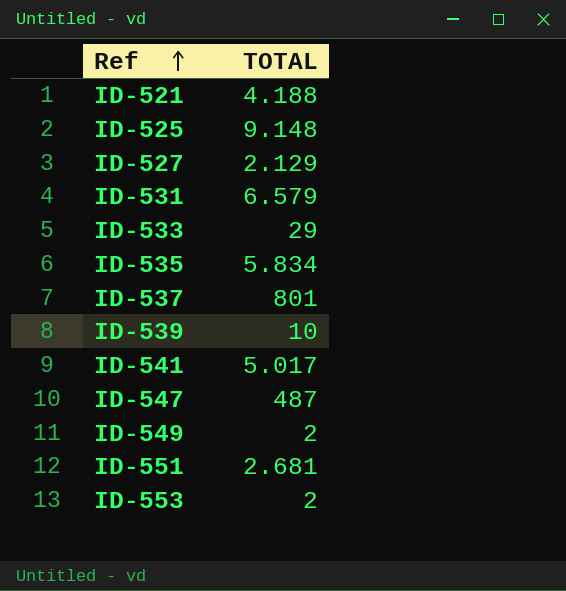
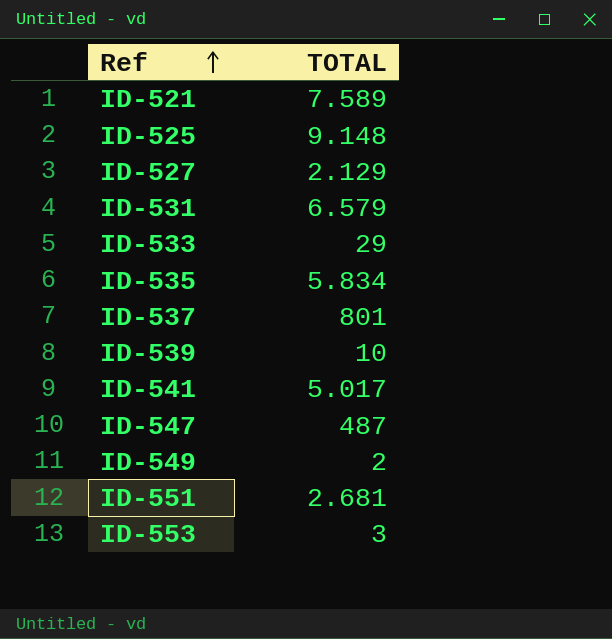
ID-521 | TOTAL: 4.188 -> 7.589
ID-553 | TOTAL: 2 -> 3

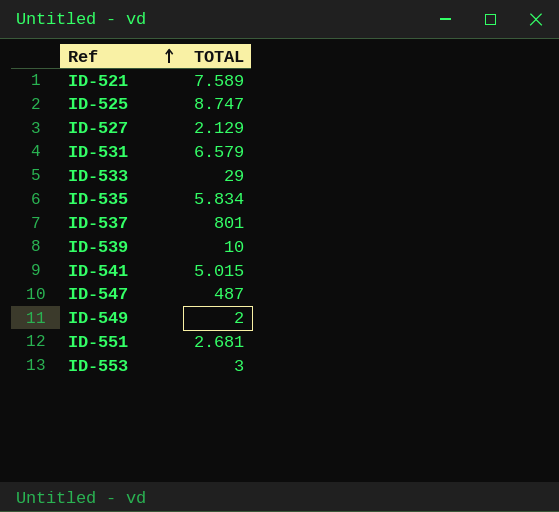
ID-525 | TOTAL: 9.148 -> 8.747
ID-541 | TOTAL: 5.017 -> 5.015

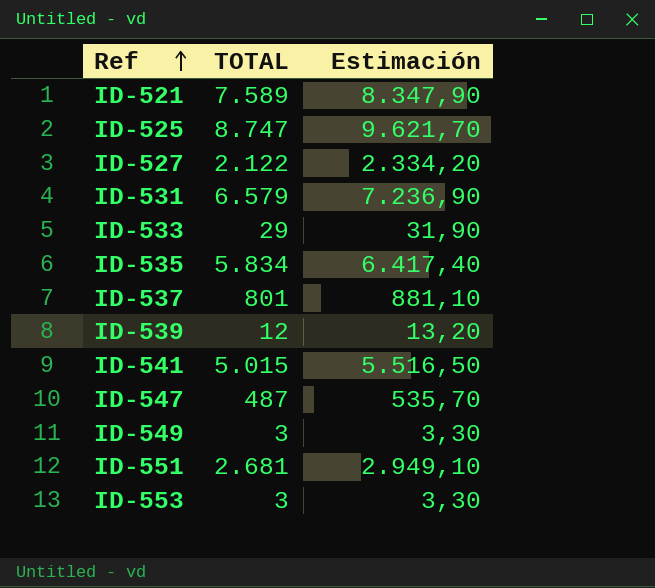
column Estimación | formula: none -> [TOTAL] * 1,1
ID-527 | TOTAL: 2.129 -> 2.122
ID-539 | TOTAL: 10 -> 12
ID-549 | TOTAL: 2 -> 3

